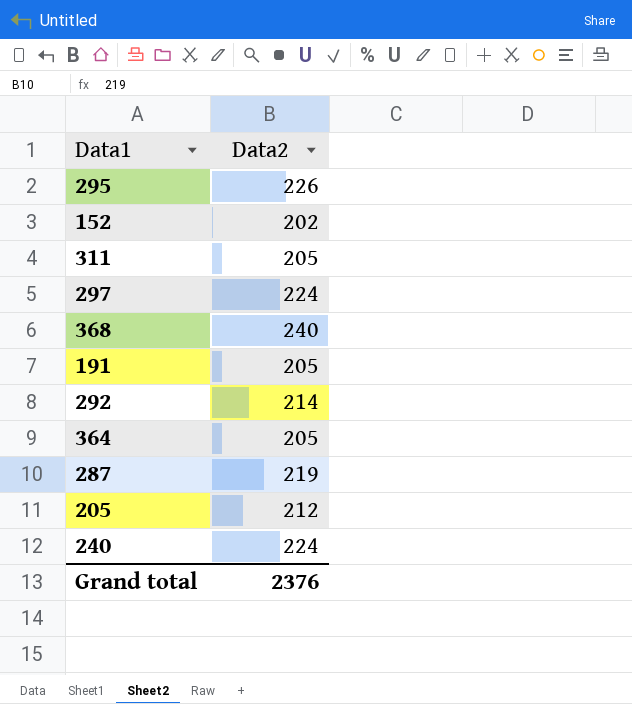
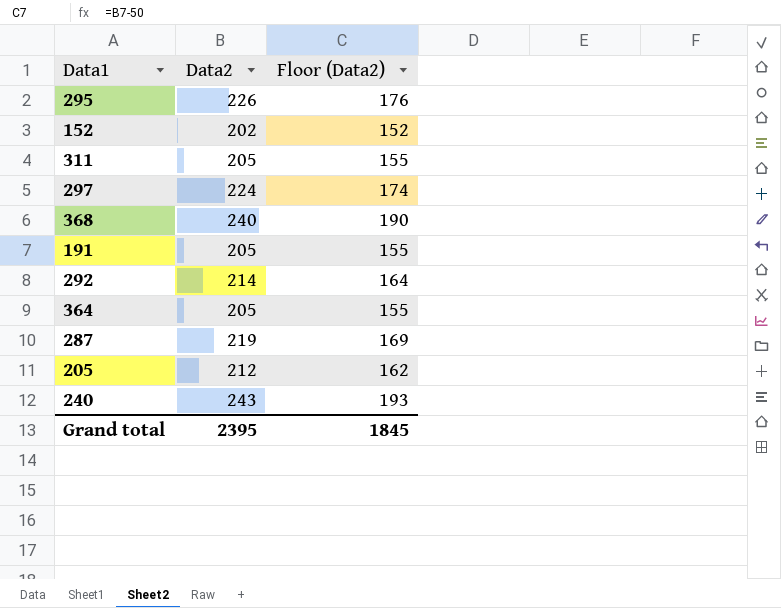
column Floor (Data2) | formula: none -> [Data2] - 50
240 | Data2: 224 -> 243
Grand total | Data2: 2376 -> 2395

